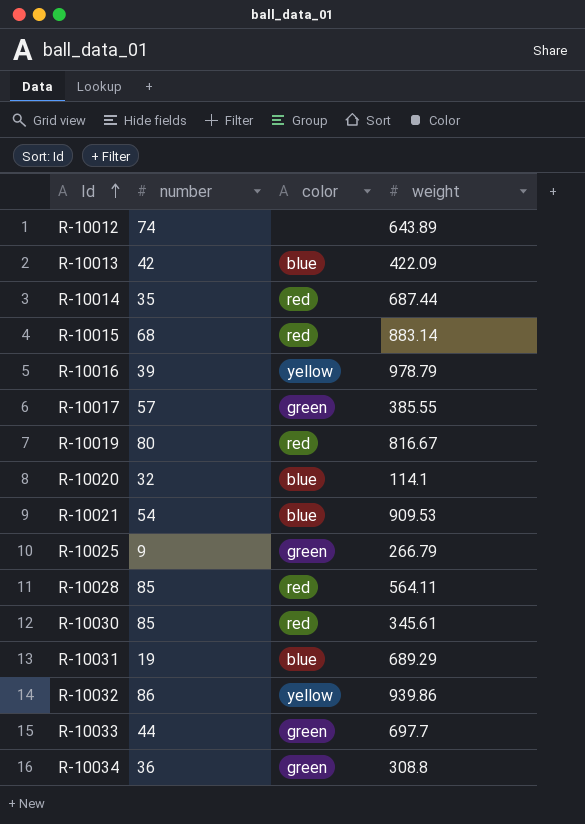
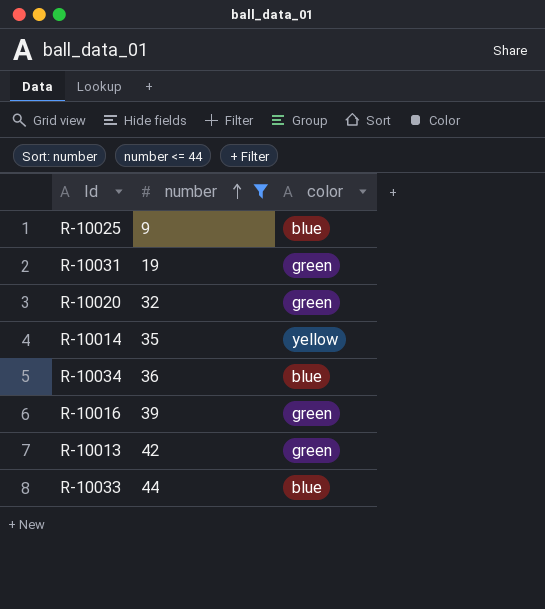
filter: none -> number <= 44
row order: Id ascending -> number ascending
column weight | position: 4 -> none
R-10025 | color: green -> blue
R-10031 | color: blue -> green
R-10020 | color: blue -> green
R-10014 | color: red -> yellow
R-10034 | color: green -> blue
R-10016 | color: yellow -> green
R-10013 | color: blue -> green
R-10033 | color: green -> blue

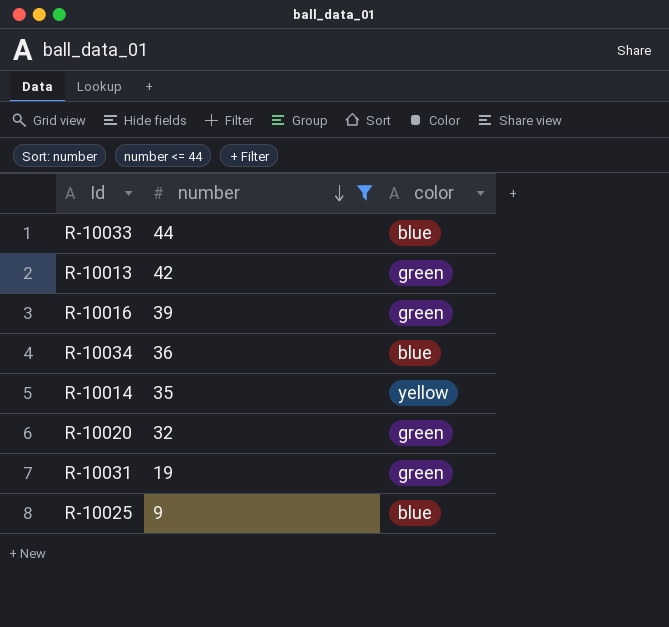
row order: number ascending -> number descending

